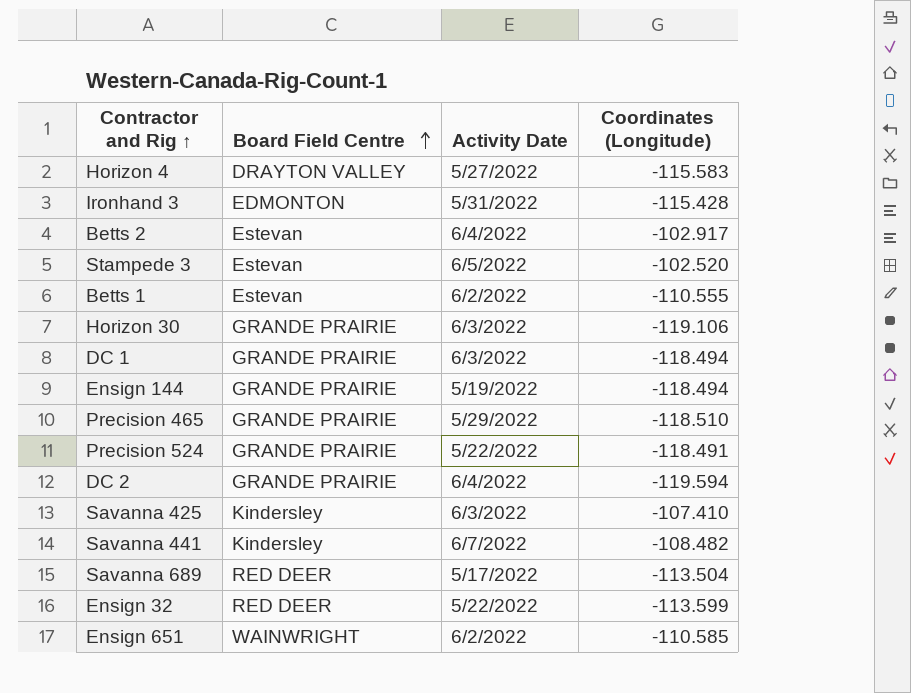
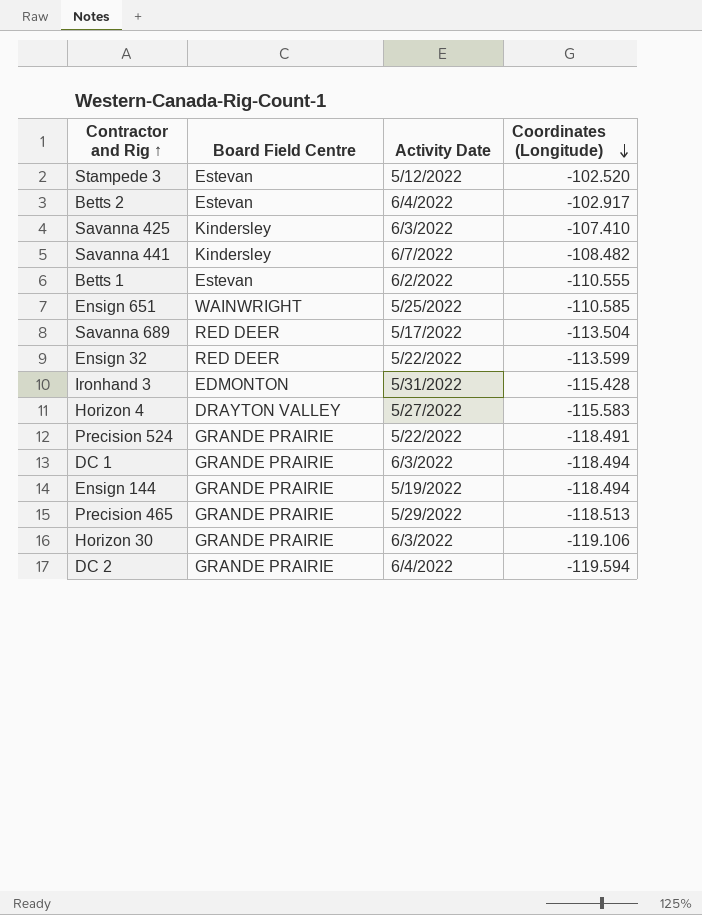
row order: Board Field Centre ascending -> Coordinates (Longitude) descending
Stampede 3 | Activity Date: 6/5/2022 -> 5/12/2022
Ensign 651 | Activity Date: 6/2/2022 -> 5/25/2022
Precision 465 | Coordinates (Longitude): -118.510 -> -118.513

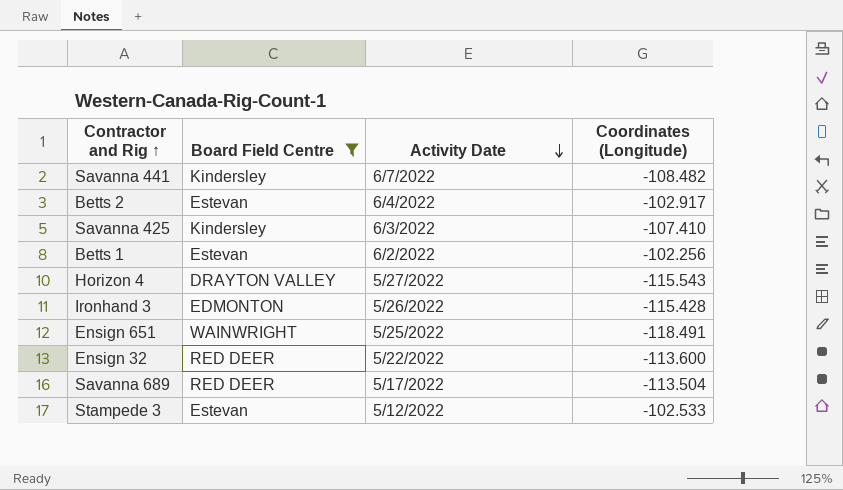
filter: none -> Board Field Centre != GRANDE PRAIRIE
row order: Coordinates (Longitude) descending -> Activity Date descending
Betts 1 | Coordinates (Longitude): -110.555 -> -102.256
Horizon 4 | Coordinates (Longitude): -115.583 -> -115.543
Ironhand 3 | Activity Date: 5/31/2022 -> 5/26/2022
Ensign 651 | Coordinates (Longitude): -110.585 -> -118.491
Ensign 32 | Coordinates (Longitude): -113.599 -> -113.600
Stampede 3 | Coordinates (Longitude): -102.520 -> -102.533

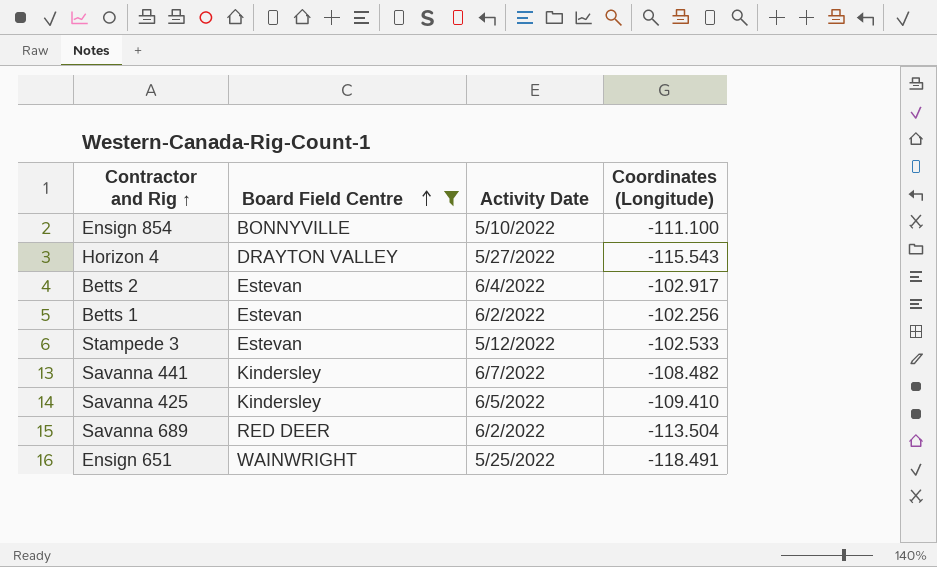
row order: Activity Date descending -> Board Field Centre ascending
row Ironhand 3: EDMONTON | 5/26/2022 | -115.428 -> none
row Ensign 32: RED DEER | 5/22/2022 | -113.600 -> none
row Ensign 854: none -> BONNYVILLE | 5/10/2022 | -111.100
Savanna 425 | Activity Date: 6/3/2022 -> 6/5/2022
Savanna 425 | Coordinates (Longitude): -107.410 -> -109.410
Savanna 689 | Activity Date: 5/17/2022 -> 6/2/2022

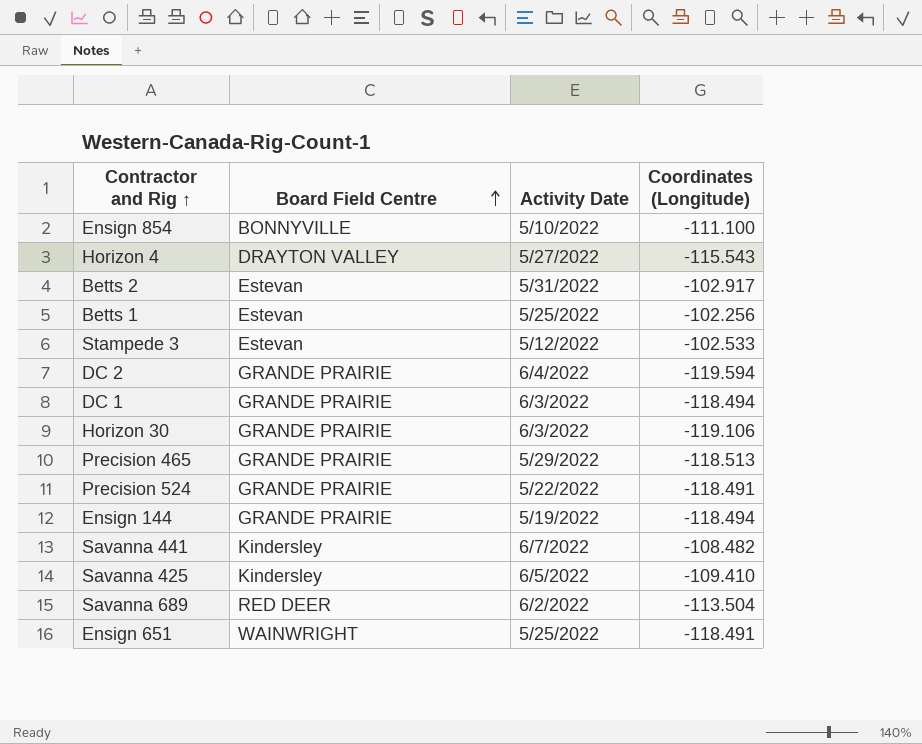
filter: Board Field Centre != GRANDE PRAIRIE -> none
Betts 2 | Activity Date: 6/4/2022 -> 5/31/2022
Betts 1 | Activity Date: 6/2/2022 -> 5/25/2022

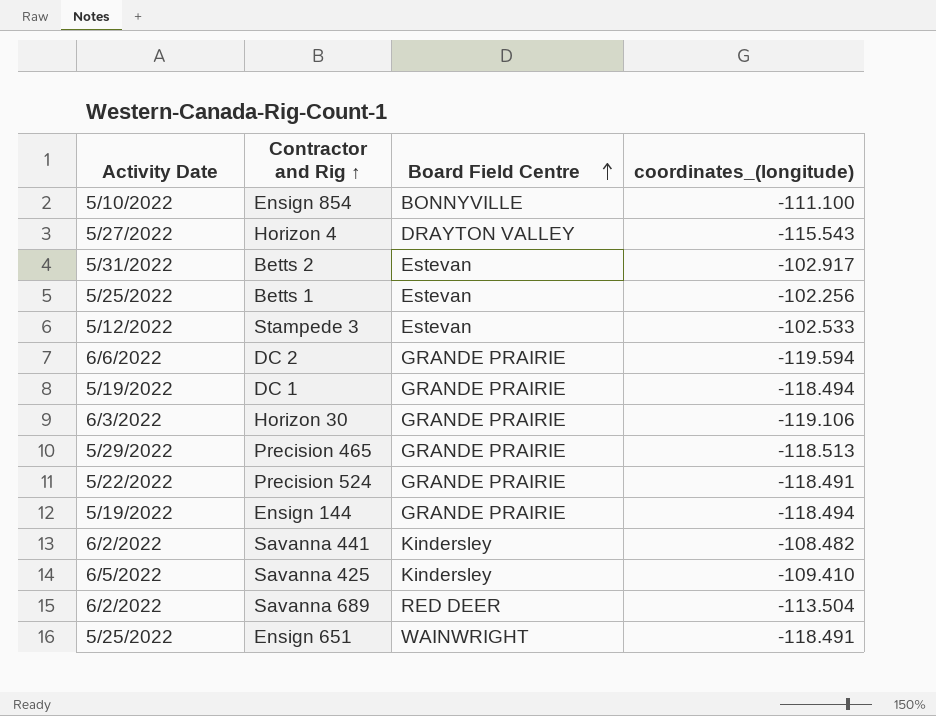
column Activity Date | position: 3 -> 1
column name: Coordinates (Longitude) -> coordinates_(longitude)
DC 2 | Activity Date: 6/4/2022 -> 6/6/2022
DC 1 | Activity Date: 6/3/2022 -> 5/19/2022
Savanna 441 | Activity Date: 6/7/2022 -> 6/2/2022

